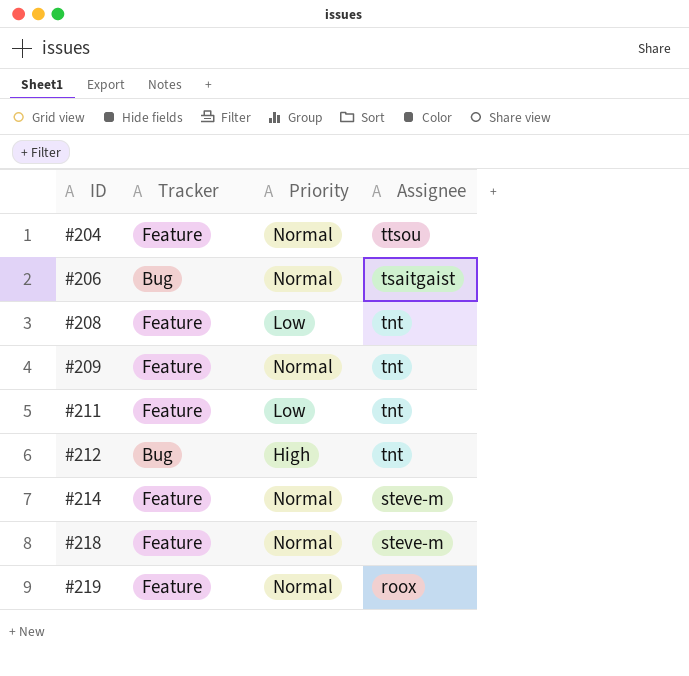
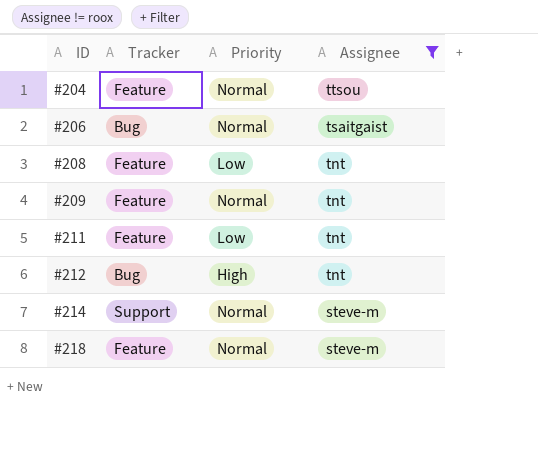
filter: none -> Assignee != roox
#214 | Tracker: Feature -> Support

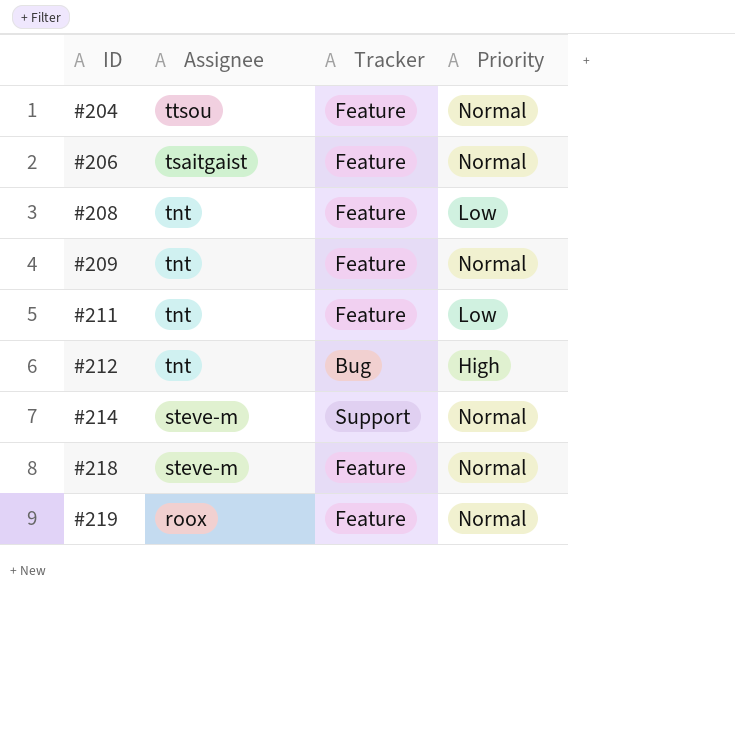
filter: Assignee != roox -> none
column Assignee | position: 4 -> 2
#206 | Tracker: Bug -> Feature

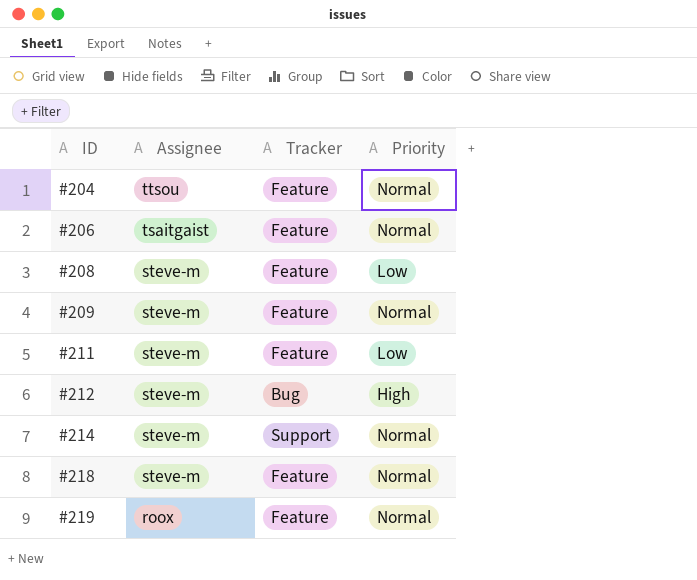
#208 | Assignee: tnt -> steve-m
#209 | Assignee: tnt -> steve-m
#211 | Assignee: tnt -> steve-m
#212 | Assignee: tnt -> steve-m

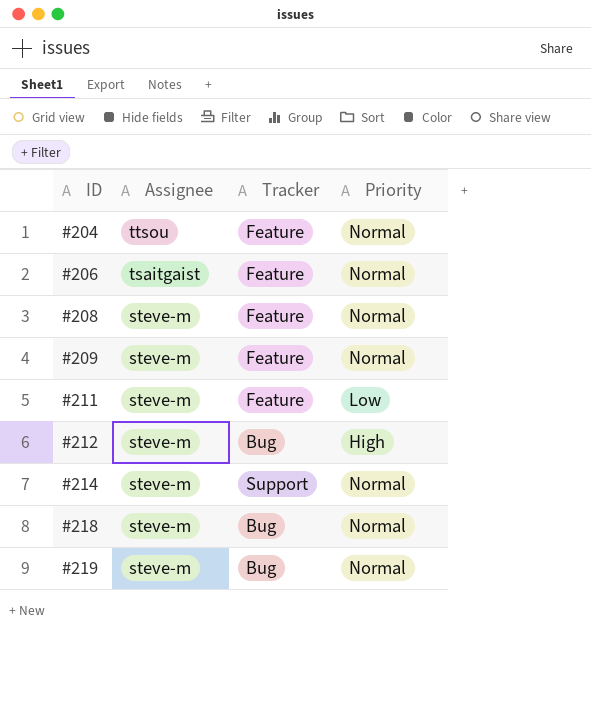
#208 | Priority: Low -> Normal
#218 | Tracker: Feature -> Bug
#219 | Assignee: roox -> steve-m
#219 | Tracker: Feature -> Bug

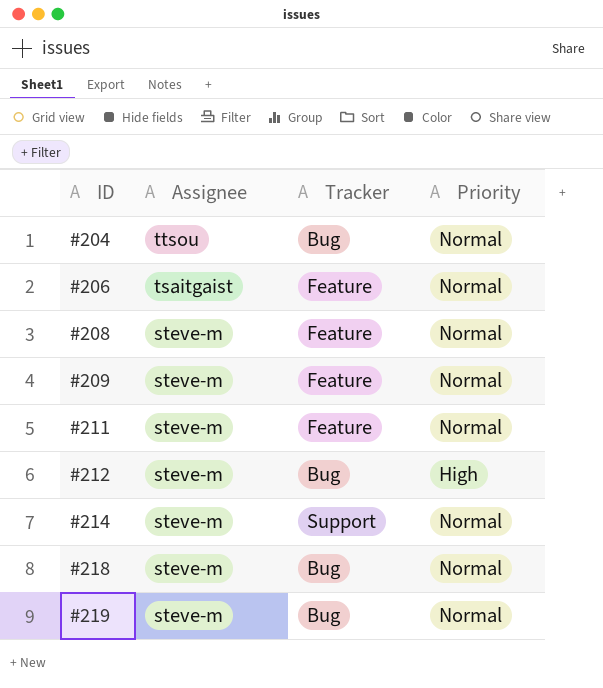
#204 | Tracker: Feature -> Bug
#211 | Priority: Low -> Normal

